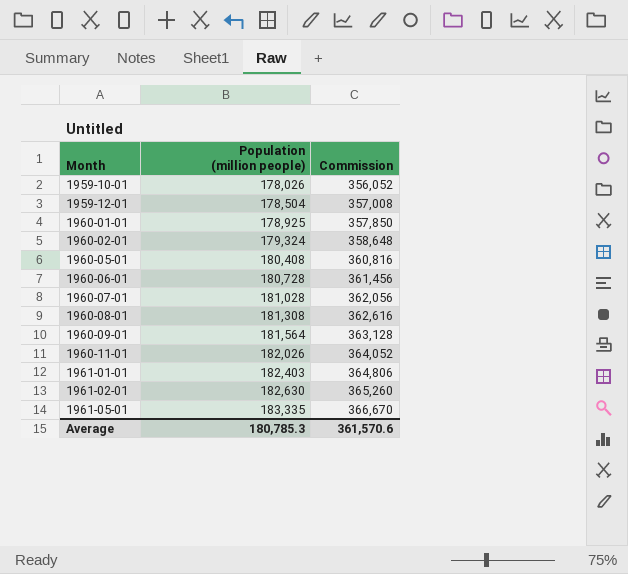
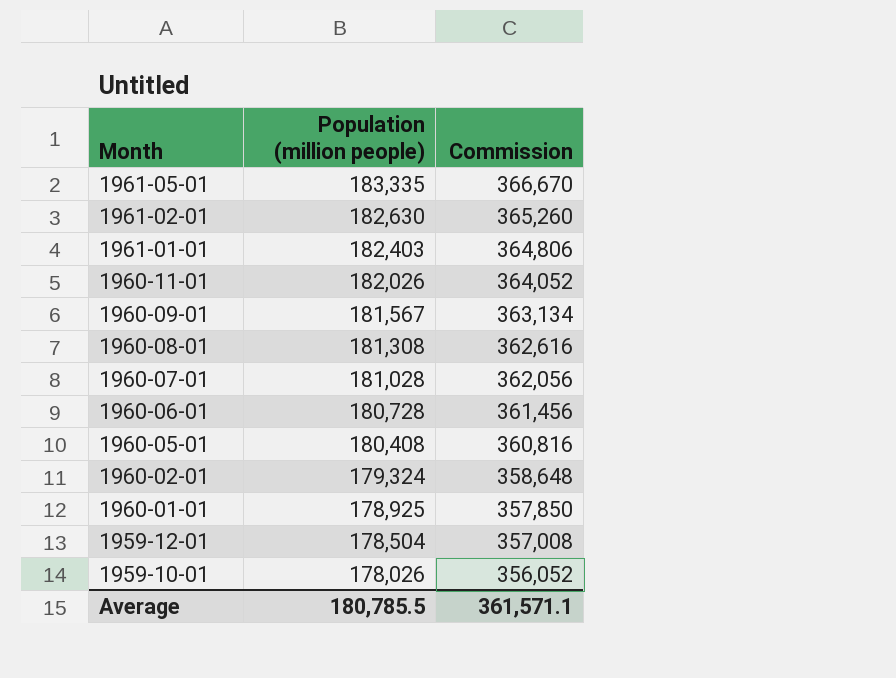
row order: Month ascending -> Month descending
1960-09-01 | Population (million people): 181,564 -> 181,567
1960-09-01 | Commission: 363,128 -> 363,134
Average | Population (million people): 180,785.3 -> 180,785.5
Average | Commission: 361,570.6 -> 361,571.1

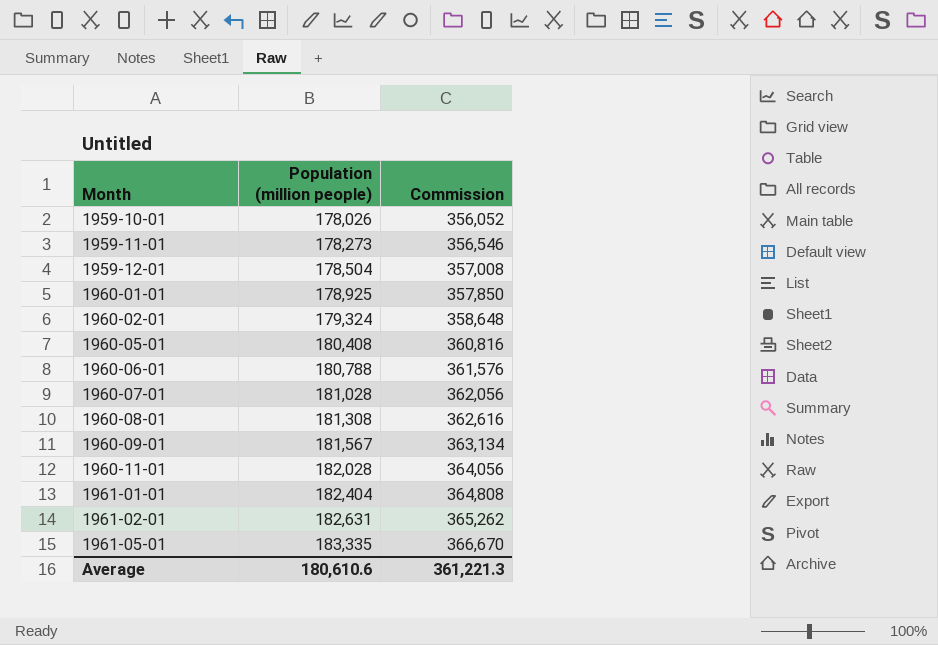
row order: Month descending -> Month ascending
row 1959-11-01: none -> 178,273 | 356,546
1960-06-01 | Population (million people): 180,728 -> 180,788
1960-06-01 | Commission: 361,456 -> 361,576
1960-11-01 | Population (million people): 182,026 -> 182,028
1960-11-01 | Commission: 364,052 -> 364,056
1961-01-01 | Population (million people): 182,403 -> 182,404
1961-01-01 | Commission: 364,806 -> 364,808
1961-02-01 | Population (million people): 182,630 -> 182,631
1961-02-01 | Commission: 365,260 -> 365,262
Average | Population (million people): 180,785.5 -> 180,610.6
Average | Commission: 361,571.1 -> 361,221.3

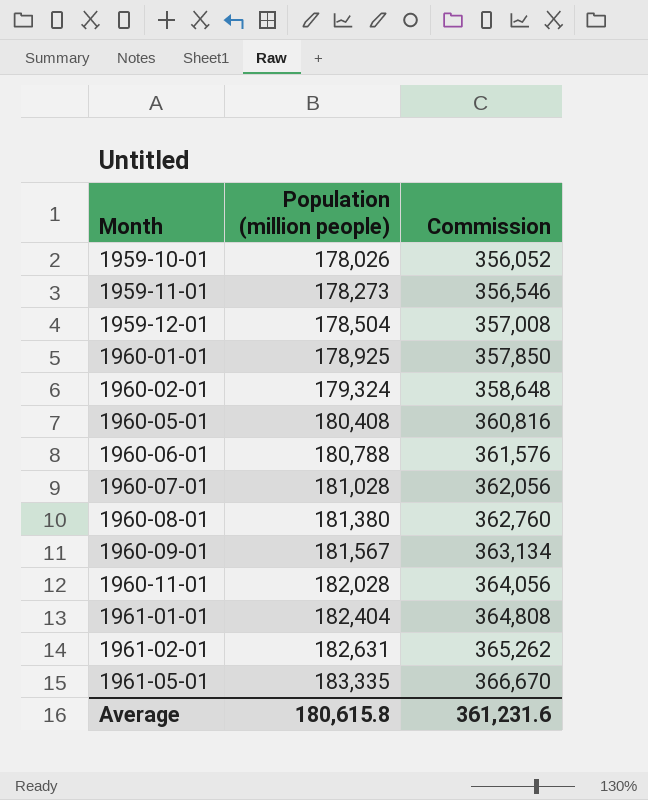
1960-08-01 | Population (million people): 181,308 -> 181,380
1960-08-01 | Commission: 362,616 -> 362,760
Average | Population (million people): 180,610.6 -> 180,615.8
Average | Commission: 361,221.3 -> 361,231.6

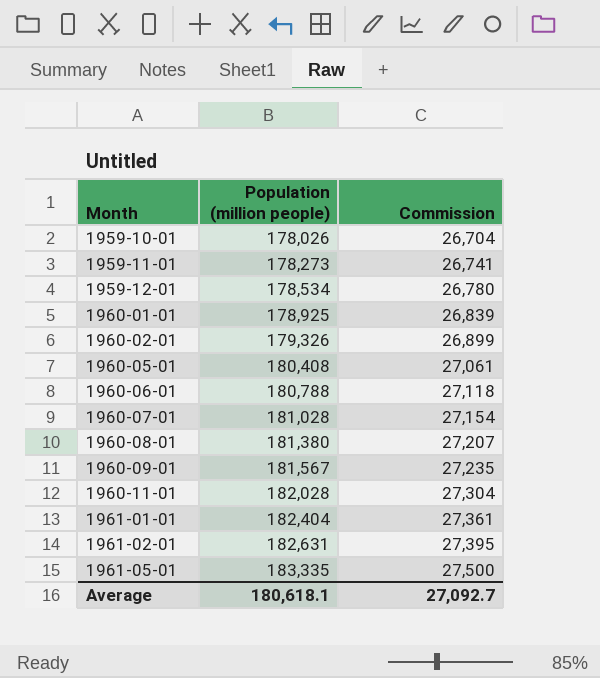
column Commission | formula: [Population (million people)] * 2 -> [Population (million people)] * 0.15
1959-12-01 | Population (million people): 178,504 -> 178,534
1960-02-01 | Population (million people): 179,324 -> 179,326
Average | Population (million people): 180,615.8 -> 180,618.1
Average | Commission: 361,231.6 -> 27,092.7

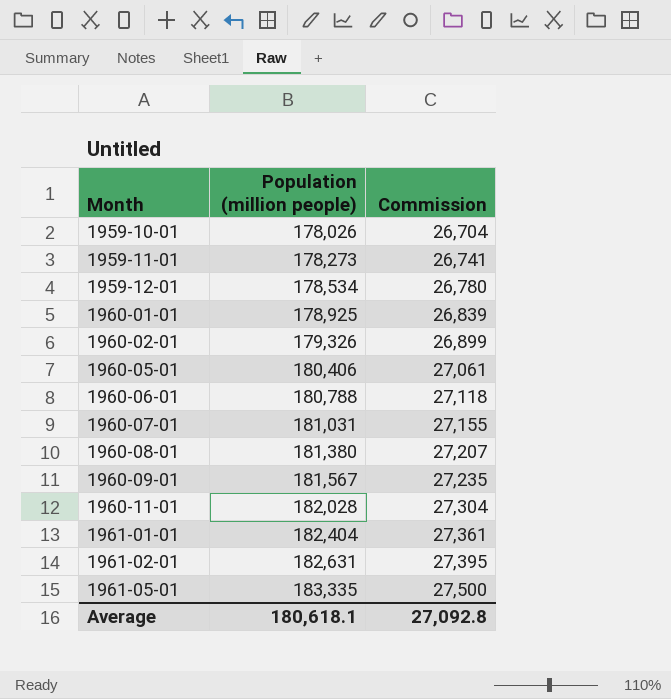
1960-05-01 | Population (million people): 180,408 -> 180,406
1960-07-01 | Population (million people): 181,028 -> 181,031
1960-07-01 | Commission: 27,154 -> 27,155
Average | Commission: 27,092.7 -> 27,092.8

